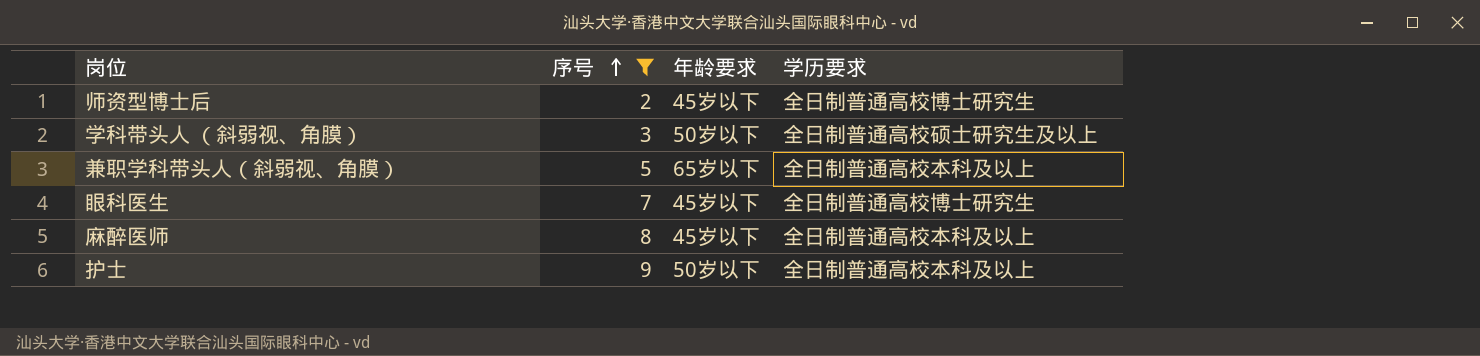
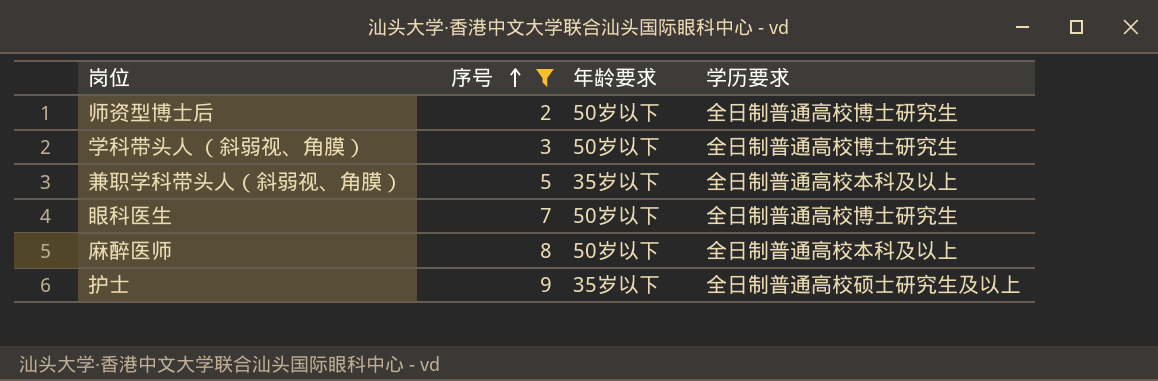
师资型博士后 | 年龄要求: 45岁以下 -> 50岁以下
学科带头人 （斜弱视、角膜） | 学历要求: 全日制普通高校硕士研究生及以上 -> 全日制普通高校博士研究生
兼职学科带头人（斜弱视、角膜） | 年龄要求: 65岁以下 -> 35岁以下
眼科医生 | 年龄要求: 45岁以下 -> 50岁以下
麻醉医师 | 年龄要求: 45岁以下 -> 50岁以下
护士 | 年龄要求: 50岁以下 -> 35岁以下
护士 | 学历要求: 全日制普通高校本科及以上 -> 全日制普通高校硕士研究生及以上

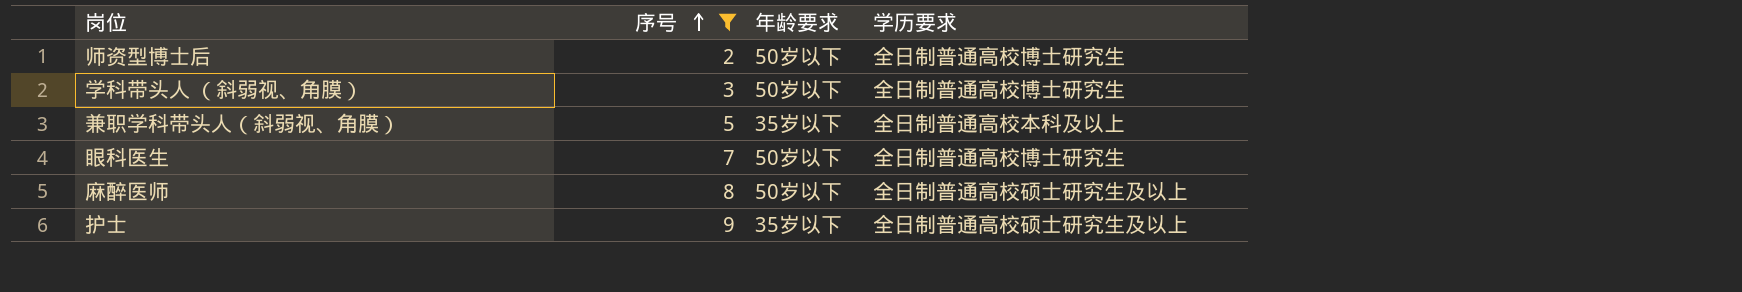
麻醉医师 | 学历要求: 全日制普通高校本科及以上 -> 全日制普通高校硕士研究生及以上

